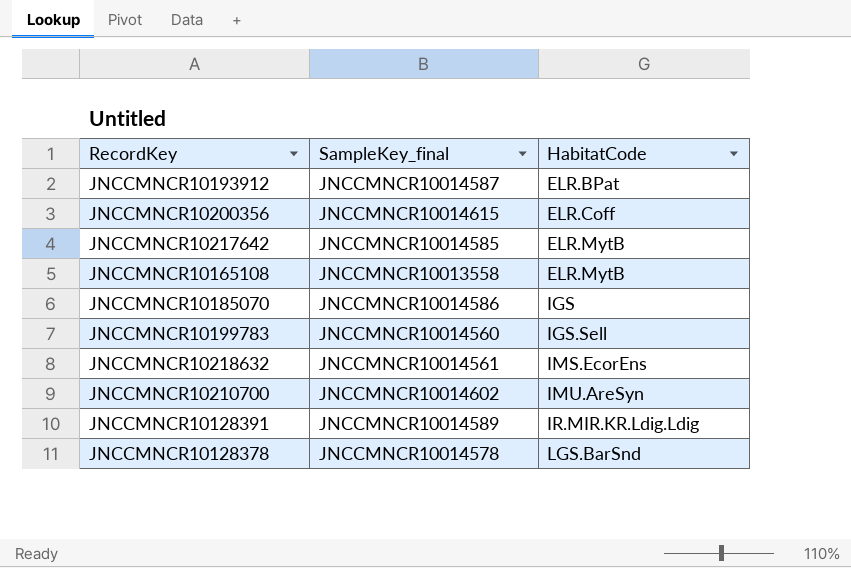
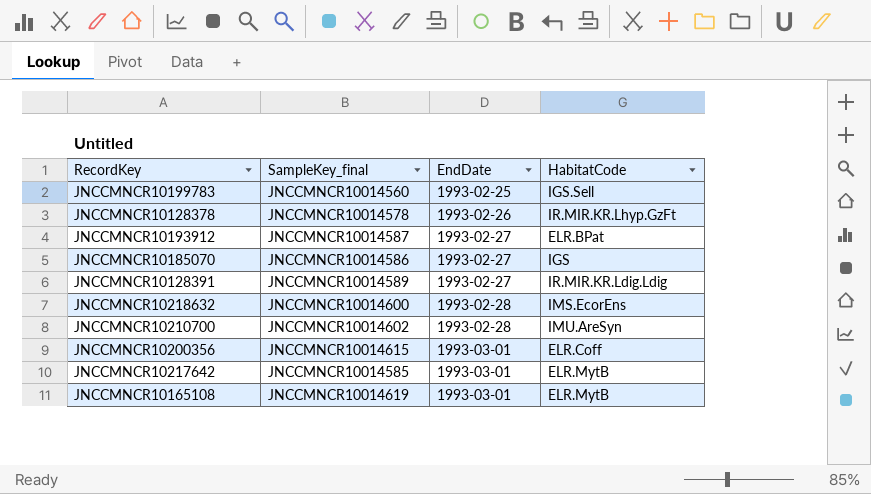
row order: HabitatCode ascending -> EndDate ascending
column EndDate | position: none -> 3
JNCCMNCR10128378 | HabitatCode: LGS.BarSnd -> IR.MIR.KR.Lhyp.GzFt
JNCCMNCR10218632 | SampleKey_final: JNCCMNCR10014561 -> JNCCMNCR10014600
JNCCMNCR10165108 | SampleKey_final: JNCCMNCR10013558 -> JNCCMNCR10014619

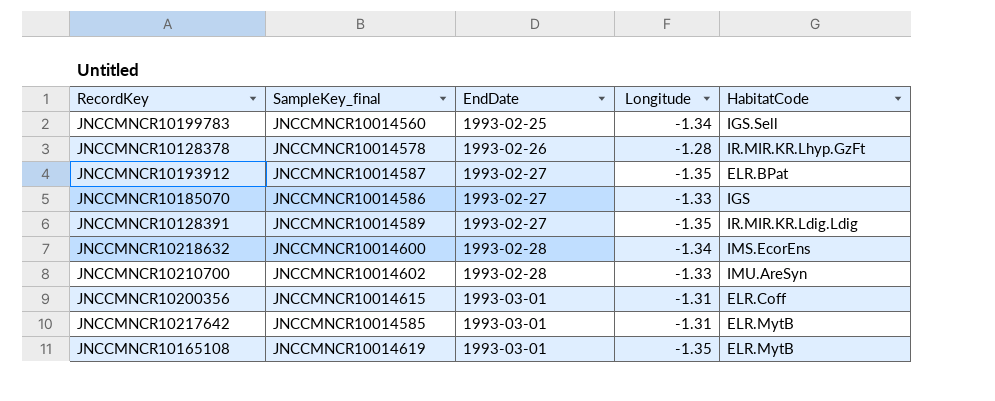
column Longitude | position: none -> 4

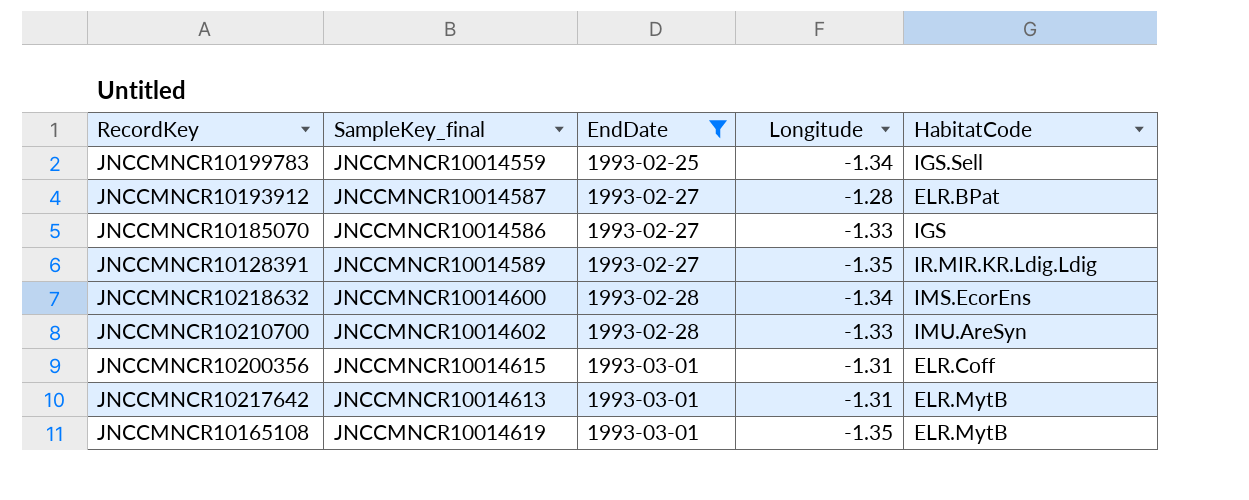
filter: none -> EndDate != 1993-02-26
JNCCMNCR10199783 | SampleKey_final: JNCCMNCR10014560 -> JNCCMNCR10014559
JNCCMNCR10193912 | Longitude: -1.35 -> -1.28
JNCCMNCR10217642 | SampleKey_final: JNCCMNCR10014585 -> JNCCMNCR10014613

